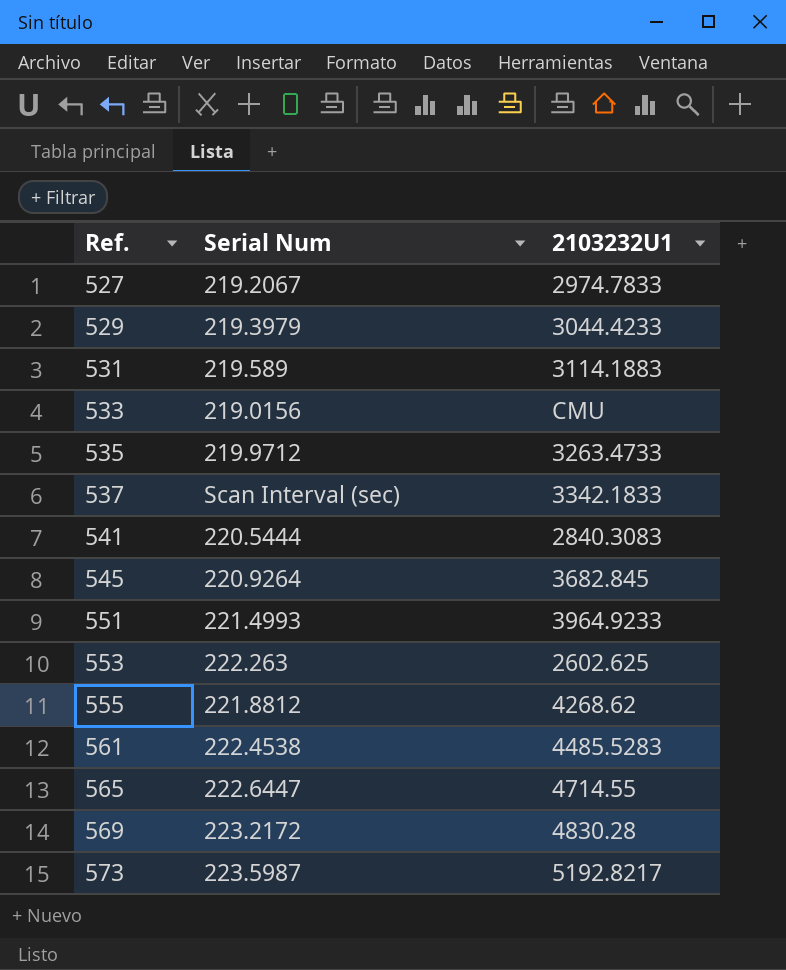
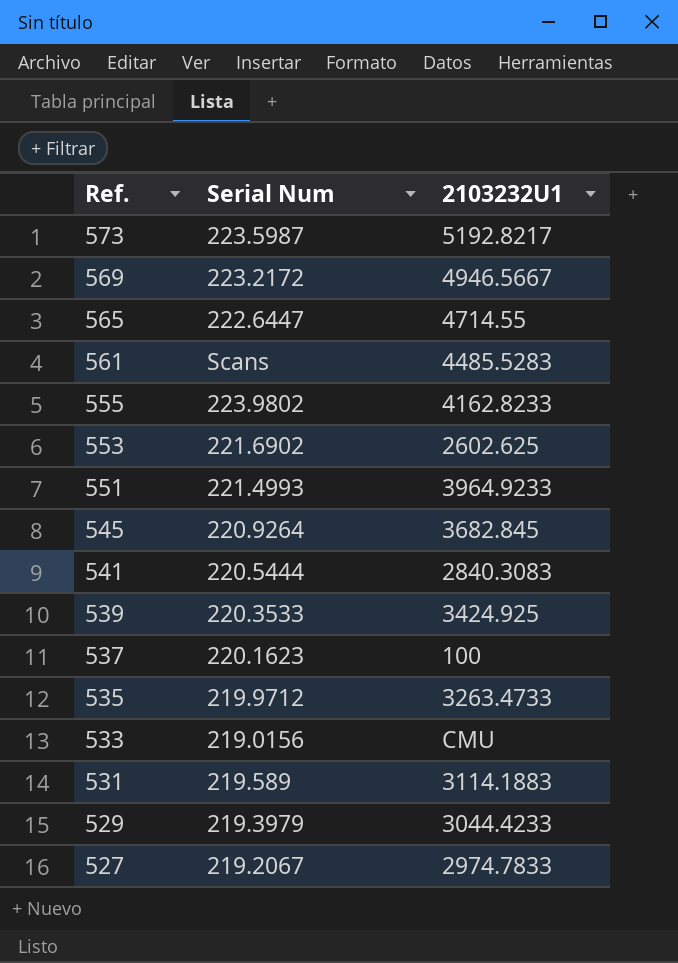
row order: Ref. ascending -> Ref. descending
569 | 2103232U1: 4830.28 -> 4946.5667
561 | Serial Num: 222.4538 -> Scans
555 | Serial Num: 221.8812 -> 223.9802
555 | 2103232U1: 4268.62 -> 4162.8233
553 | Serial Num: 222.263 -> 221.6902
row 539: none -> 220.3533 | 3424.925
537 | Serial Num: Scan Interval (sec) -> 220.1623
537 | 2103232U1: 3342.1833 -> 100

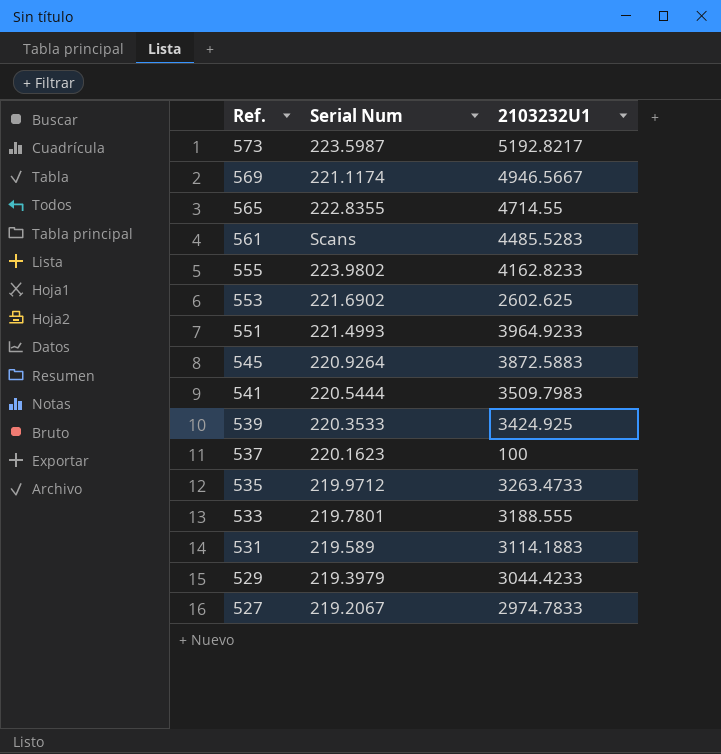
569 | Serial Num: 223.2172 -> 221.1174
565 | Serial Num: 222.6447 -> 222.8355
545 | 2103232U1: 3682.845 -> 3872.5883
541 | 2103232U1: 2840.3083 -> 3509.7983
533 | Serial Num: 219.0156 -> 219.7801
533 | 2103232U1: CMU -> 3188.555

